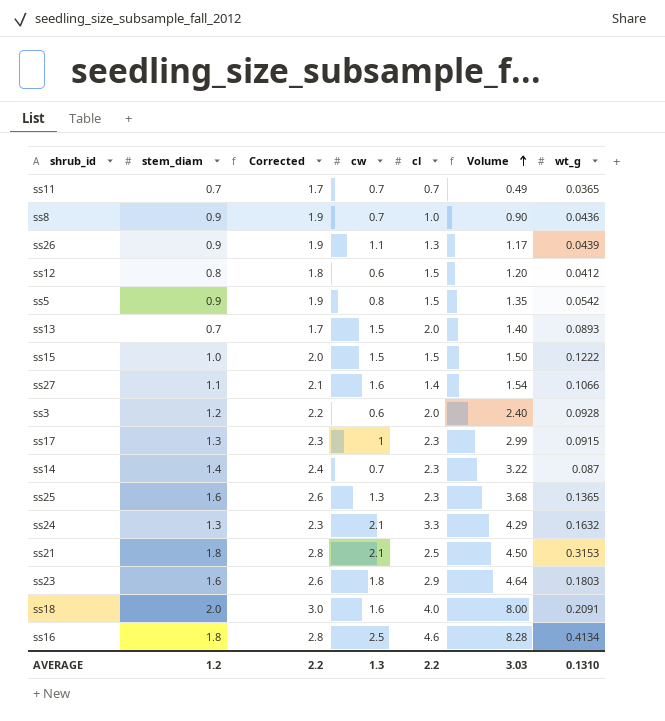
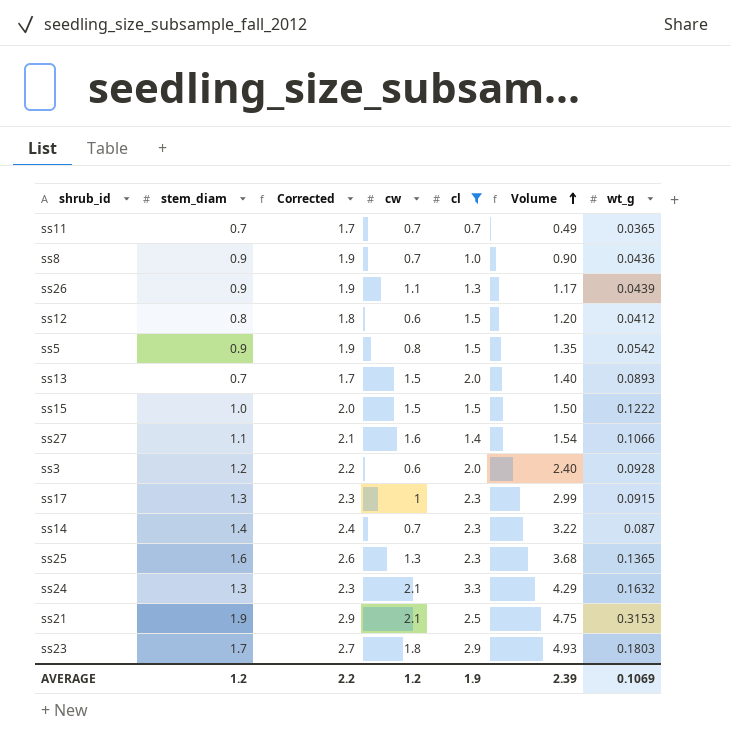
filter: none -> cl <= 3.3
ss21 | stem_diam: 1.8 -> 1.9
ss21 | Corrected: 2.8 -> 2.9
ss21 | Volume: 4.50 -> 4.75
ss23 | stem_diam: 1.6 -> 1.7
ss23 | Corrected: 2.6 -> 2.7
ss23 | Volume: 4.64 -> 4.93
AVERAGE | cw: 1.3 -> 1.2
AVERAGE | cl: 2.2 -> 1.9
AVERAGE | Volume: 3.03 -> 2.39
AVERAGE | wt_g: 0.1310 -> 0.1069

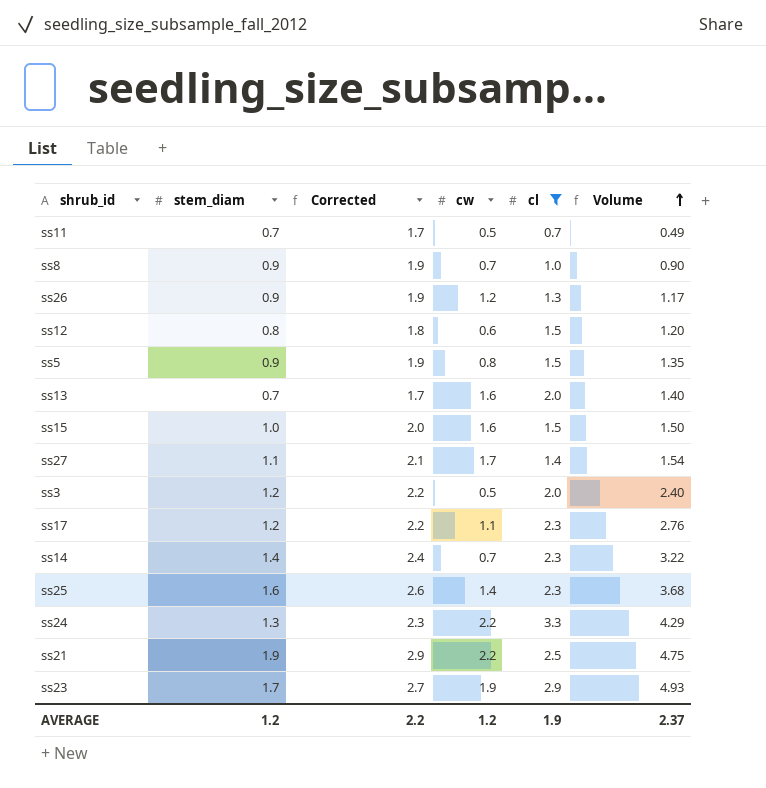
column wt_g | position: 7 -> none
ss11 | cw: 0.7 -> 0.5
ss26 | cw: 1.1 -> 1.2
ss13 | cw: 1.5 -> 1.6
ss15 | cw: 1.5 -> 1.6
ss27 | cw: 1.6 -> 1.7
ss3 | cw: 0.6 -> 0.5
ss17 | stem_diam: 1.3 -> 1.2
ss17 | Corrected: 2.3 -> 2.2
ss17 | cw: 1 -> 1.1
ss17 | Volume: 2.99 -> 2.76
ss25 | cw: 1.3 -> 1.4
ss24 | cw: 2.1 -> 2.2
ss21 | cw: 2.1 -> 2.2
ss23 | cw: 1.8 -> 1.9
AVERAGE | Volume: 2.39 -> 2.37

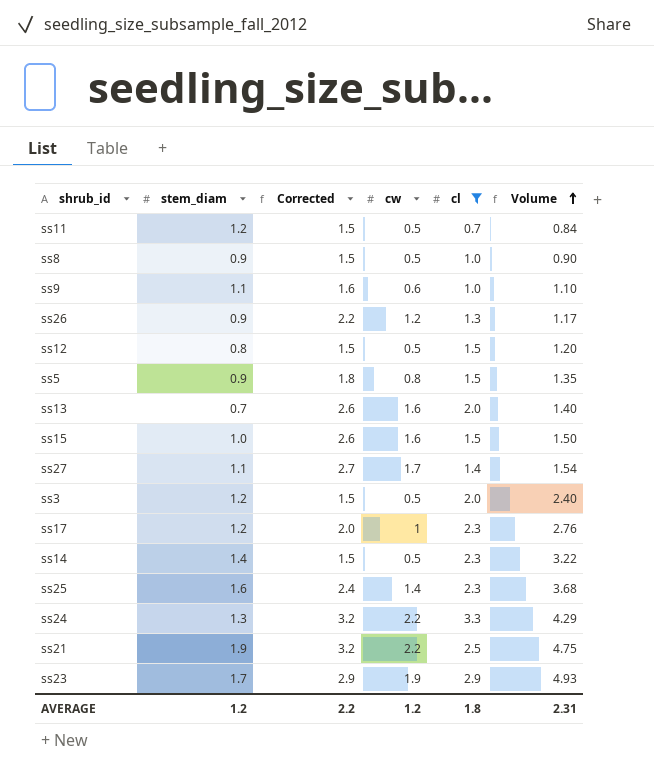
column Corrected | formula: [stem_diam] + 1 -> [cw] + 1
ss11 | stem_diam: 0.7 -> 1.2
ss11 | Volume: 0.49 -> 0.84
ss8 | cw: 0.7 -> 0.5
row ss9: none -> 1.1 | 1.6 | 0.6 | 1.0 | 1.10
ss12 | cw: 0.6 -> 0.5
ss17 | cw: 1.1 -> 1
ss14 | cw: 0.7 -> 0.5
AVERAGE | cl: 1.9 -> 1.8
AVERAGE | Volume: 2.37 -> 2.31

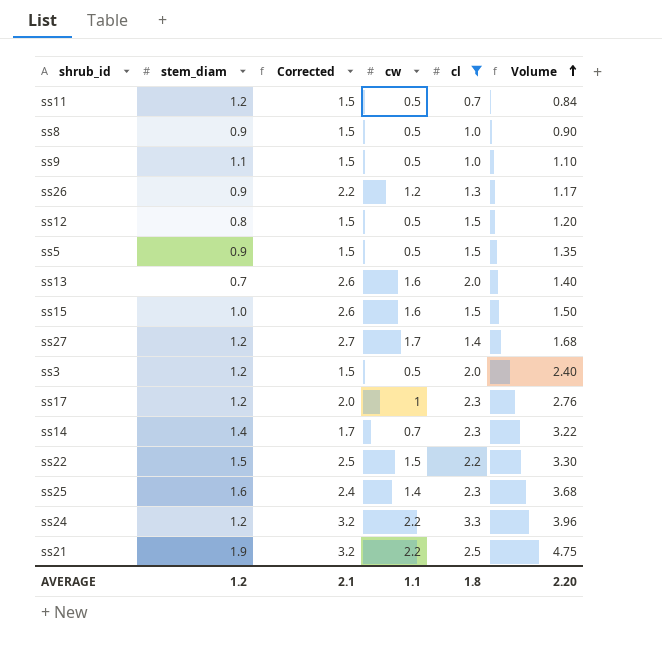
row ss23: 1.7 | 2.9 | 1.9 | 2.9 | 4.93 -> none
ss9 | Corrected: 1.6 -> 1.5
ss9 | cw: 0.6 -> 0.5
ss5 | Corrected: 1.8 -> 1.5
ss5 | cw: 0.8 -> 0.5
ss27 | stem_diam: 1.1 -> 1.2
ss27 | Volume: 1.54 -> 1.68
ss14 | Corrected: 1.5 -> 1.7
ss14 | cw: 0.5 -> 0.7
row ss22: none -> 1.5 | 2.5 | 1.5 | 2.2 | 3.30
ss24 | stem_diam: 1.3 -> 1.2
ss24 | Volume: 4.29 -> 3.96
AVERAGE | Corrected: 2.2 -> 2.1
AVERAGE | cw: 1.2 -> 1.1
AVERAGE | Volume: 2.31 -> 2.20

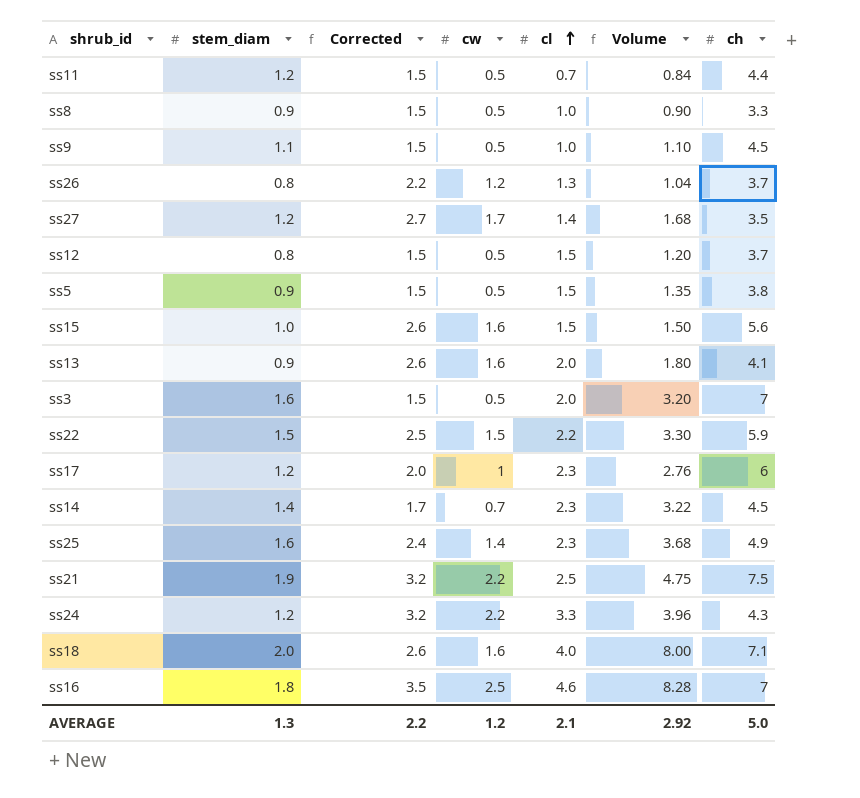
filter: cl <= 3.3 -> none
row order: Volume ascending -> cl ascending
column ch | position: none -> 7
ss26 | stem_diam: 0.9 -> 0.8
ss26 | Volume: 1.17 -> 1.04
ss13 | stem_diam: 0.7 -> 0.9
ss13 | Volume: 1.40 -> 1.80
ss3 | stem_diam: 1.2 -> 1.6
ss3 | Volume: 2.40 -> 3.20
AVERAGE | stem_diam: 1.2 -> 1.3
AVERAGE | Corrected: 2.1 -> 2.2
AVERAGE | cw: 1.1 -> 1.2
AVERAGE | cl: 1.8 -> 2.1
AVERAGE | Volume: 2.20 -> 2.92

